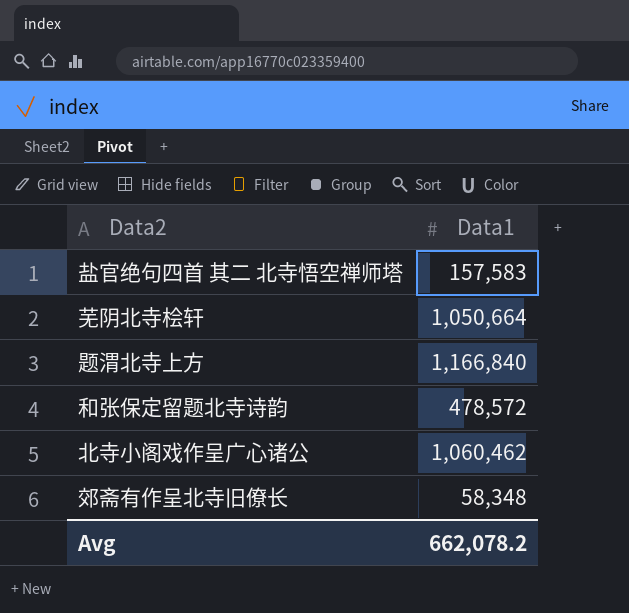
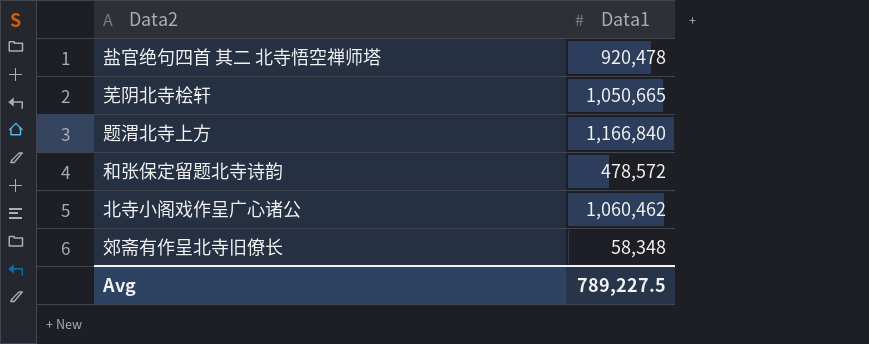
盐官绝句四首 其二 北寺悟空禅师塔 | Data1: 157,583 -> 920,478
芜阴北寺桧轩 | Data1: 1,050,664 -> 1,050,665
Avg | Data1: 662,078.2 -> 789,227.5

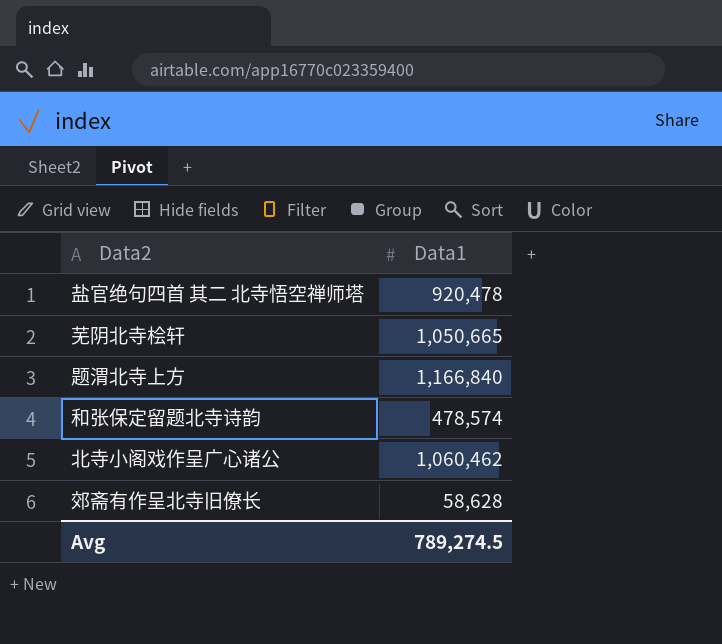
和张保定留题北寺诗韵 | Data1: 478,572 -> 478,574
郊斋有作呈北寺旧僚长 | Data1: 58,348 -> 58,628
Avg | Data1: 789,227.5 -> 789,274.5

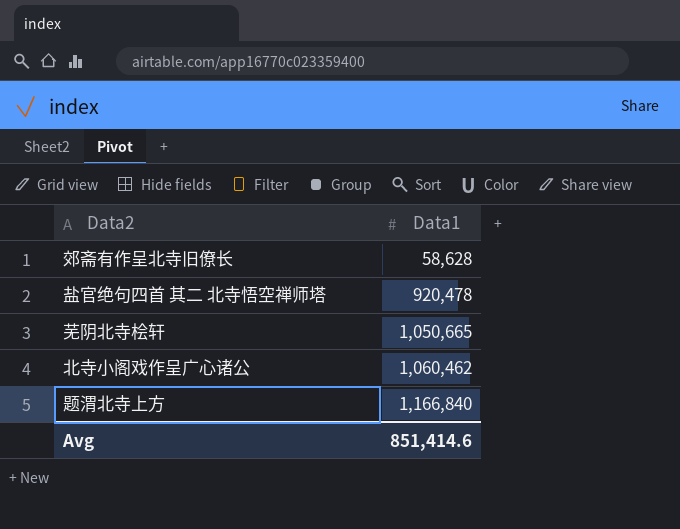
row order: none -> Data1 ascending
row 和张保定留题北寺诗韵: 478,574 -> none
Avg | Data1: 789,274.5 -> 851,414.6

